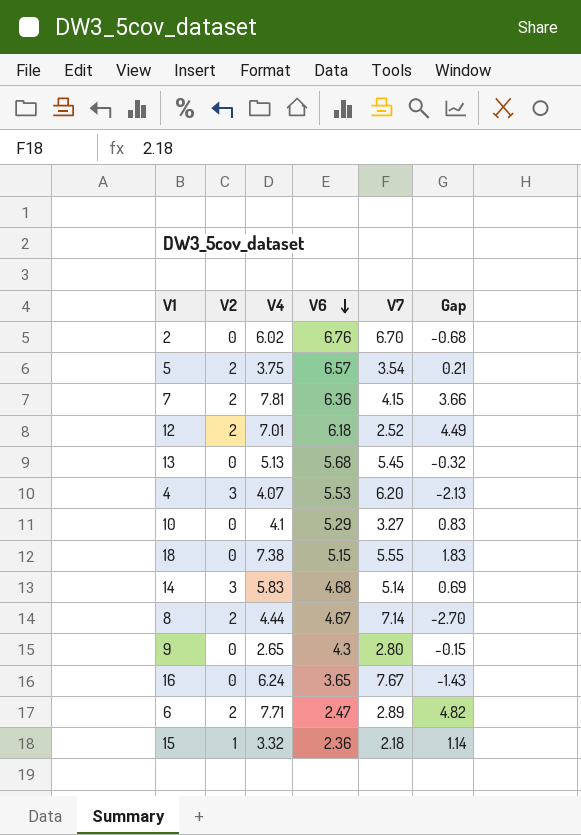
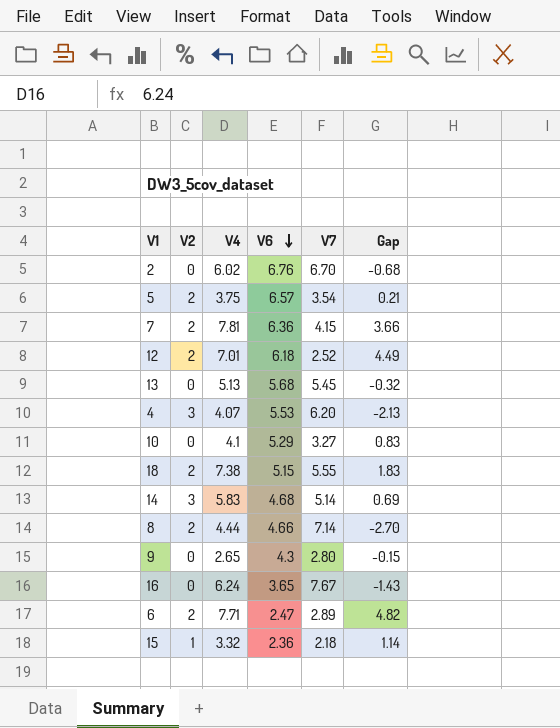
18 | V2: 0 -> 2
8 | V6: 4.67 -> 4.66

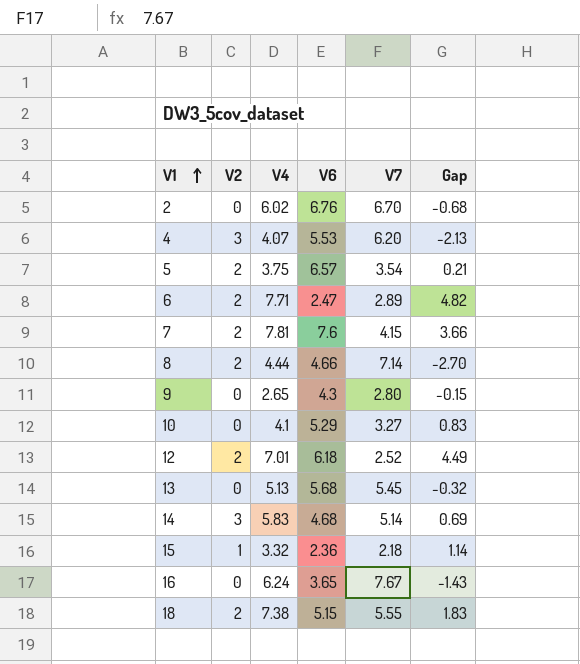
row order: V6 descending -> V1 ascending
7 | V6: 6.36 -> 7.6

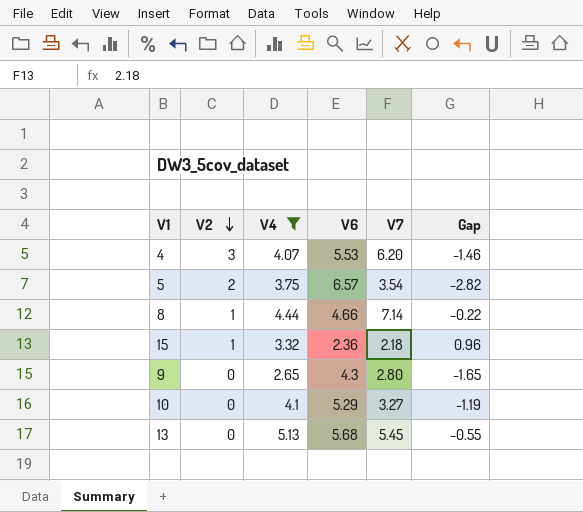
filter: none -> V4 <= 5.13
row order: V1 ascending -> V2 descending
column Gap | formula: [V4] - [V7] -> [V4] - [V6]
8 | V2: 2 -> 1

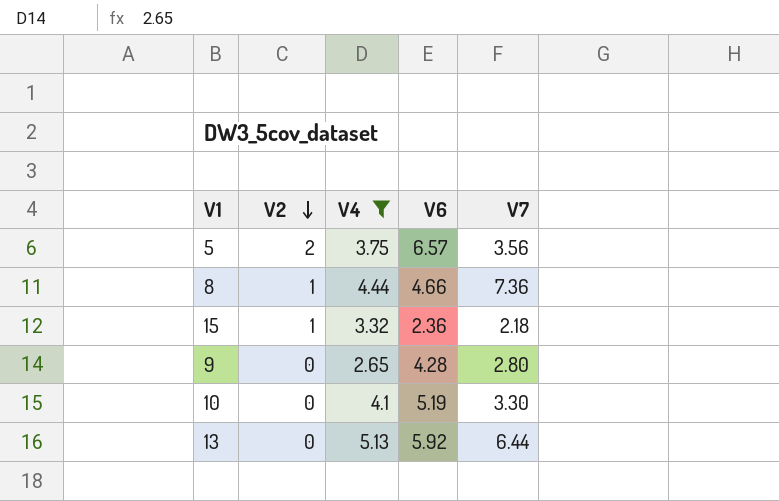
column Gap | formula: [V4] - [V6] -> none
row 4: 3 | 4.07 | 5.53 | 6.20 | -1.46 -> none
5 | V7: 3.54 -> 3.56
8 | V7: 7.14 -> 7.36
9 | V6: 4.3 -> 4.28
10 | V6: 5.29 -> 5.19
10 | V7: 3.27 -> 3.30
13 | V6: 5.68 -> 5.92
13 | V7: 5.45 -> 6.44

